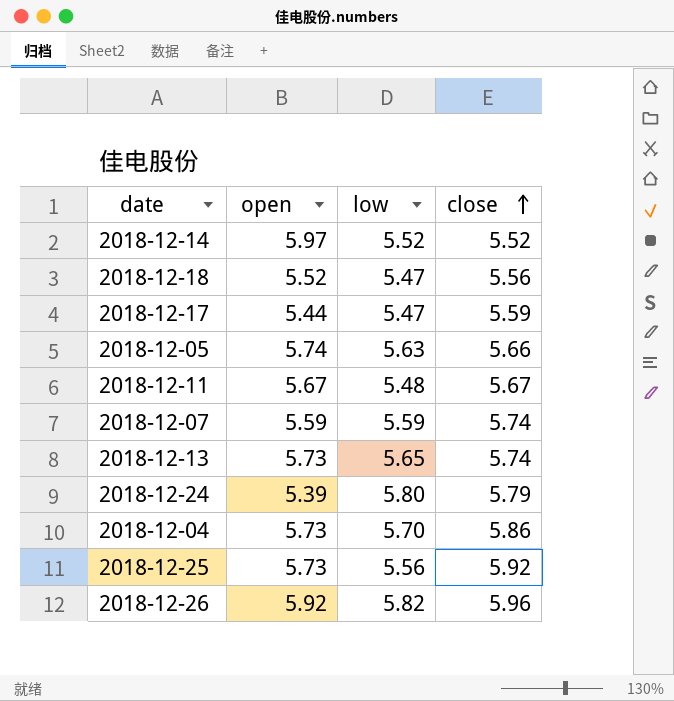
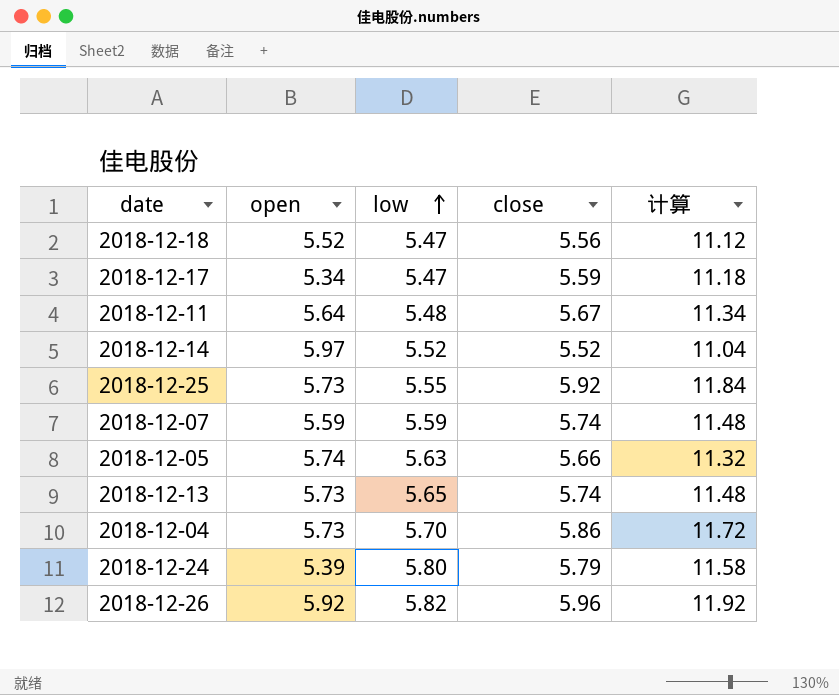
row order: close ascending -> low ascending
column 计算 | formula: none -> [close] * 2
2018-12-17 | open: 5.44 -> 5.34
2018-12-11 | open: 5.67 -> 5.64
2018-12-25 | low: 5.56 -> 5.55

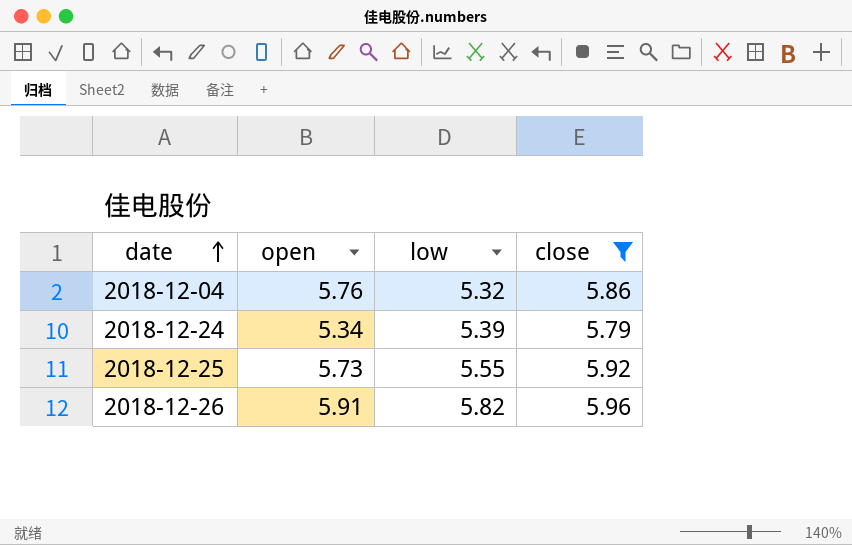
filter: none -> close >= 5.79
row order: low ascending -> date ascending
column 计算 | formula: [close] * 2 -> none
2018-12-04 | open: 5.73 -> 5.76
2018-12-04 | low: 5.70 -> 5.32
2018-12-24 | open: 5.39 -> 5.34
2018-12-24 | low: 5.80 -> 5.39
2018-12-26 | open: 5.92 -> 5.91

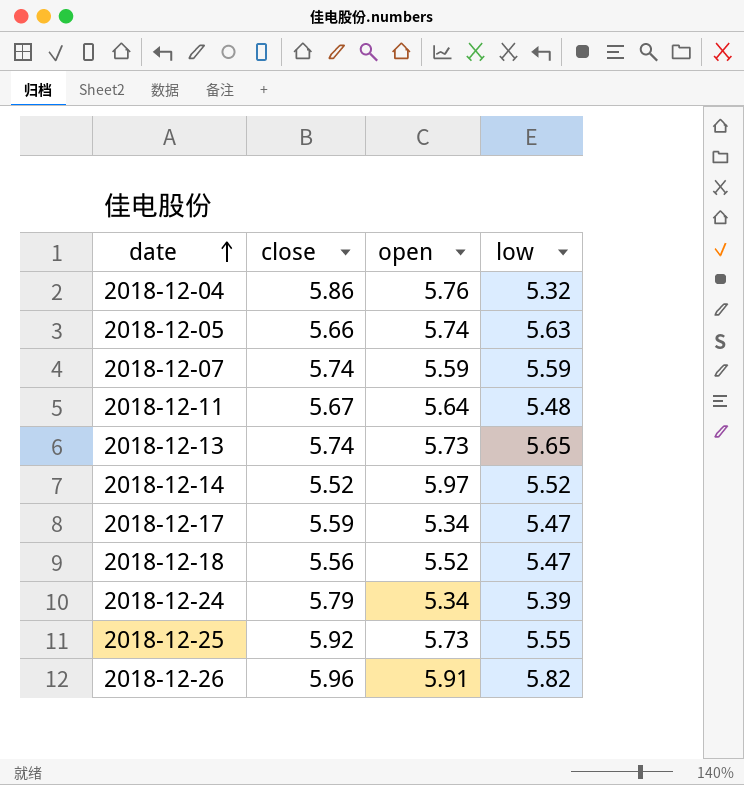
filter: close >= 5.79 -> none
column close | position: 4 -> 2

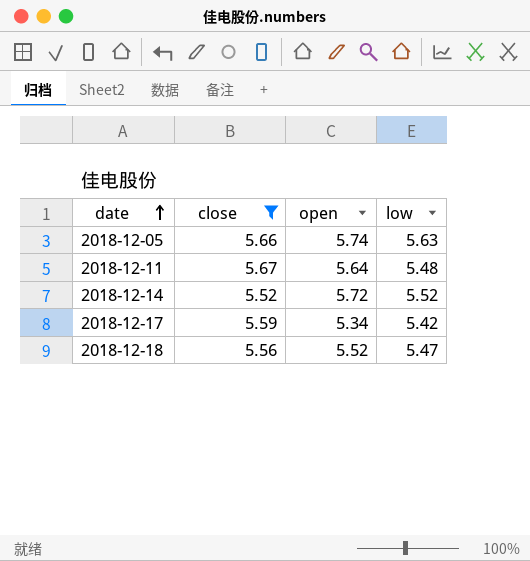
filter: none -> close <= 5.67
2018-12-14 | open: 5.97 -> 5.72
2018-12-17 | low: 5.47 -> 5.42

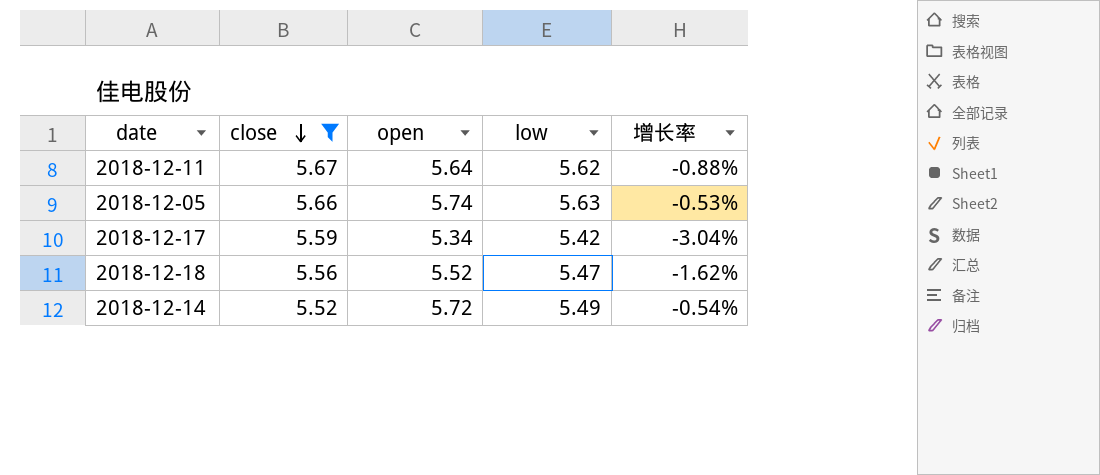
row order: date ascending -> close descending
column 增长率 | formula: none -> ([low] - [close]) / [close]
2018-12-11 | low: 5.48 -> 5.62
2018-12-14 | low: 5.52 -> 5.49

